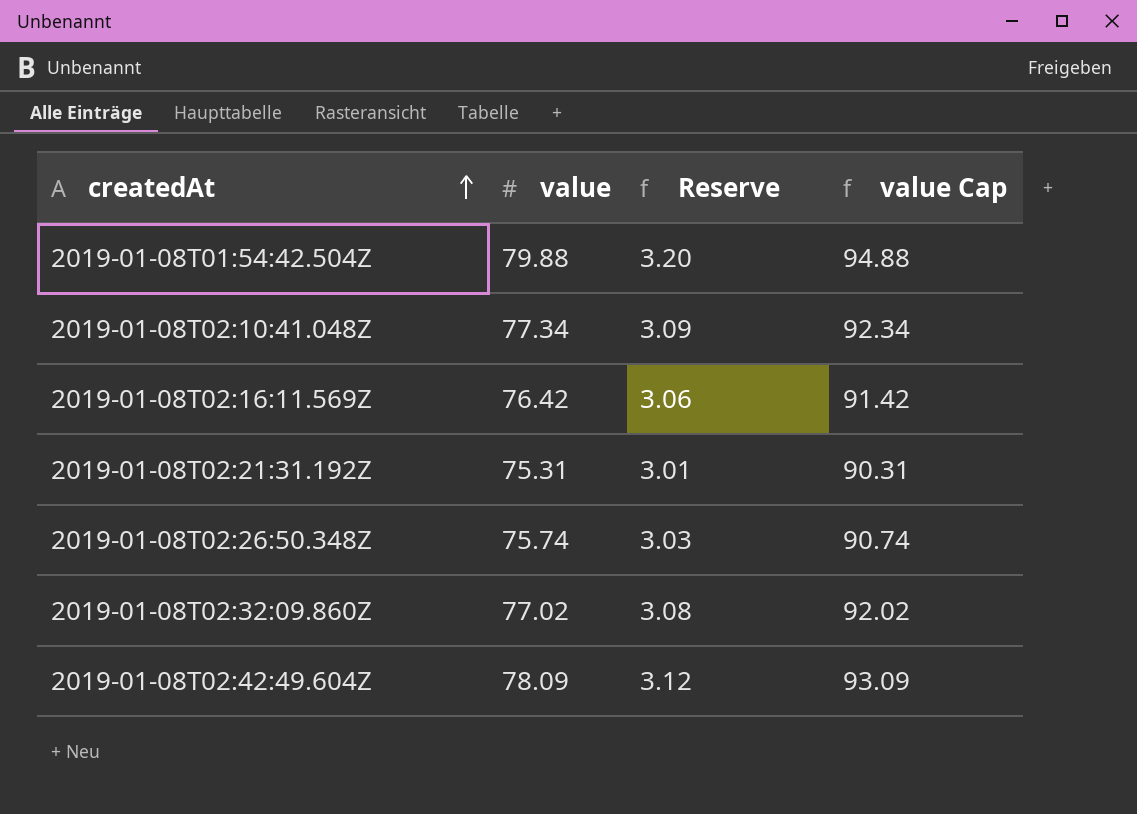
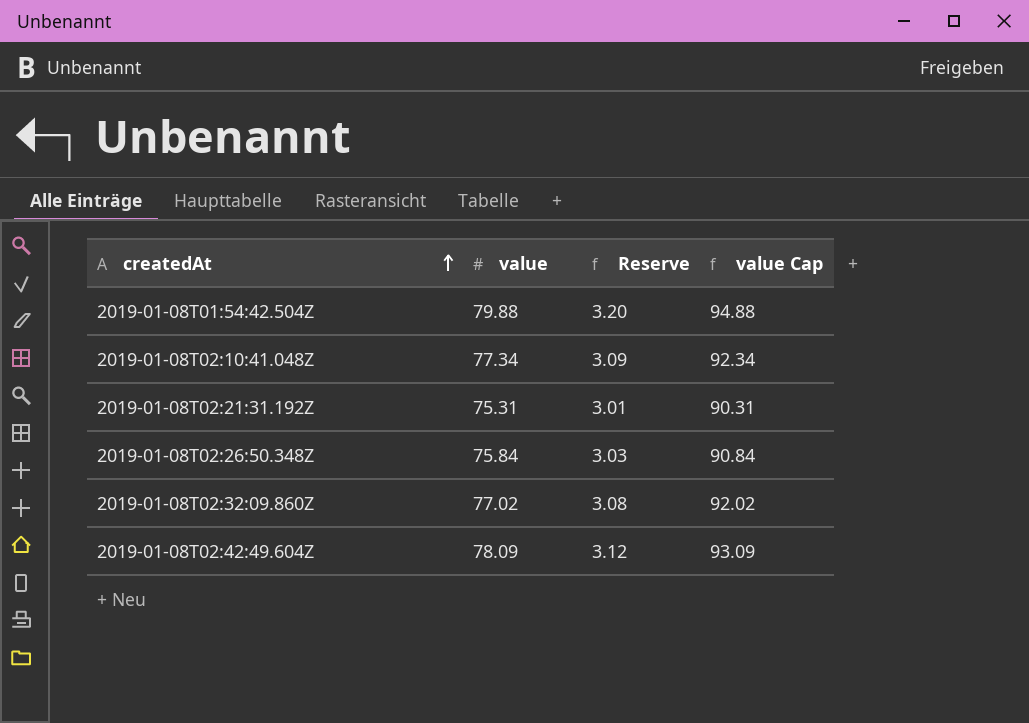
row 2019-01-08T02:16:11.569Z: 76.42 | 3.06 | 91.42 -> none
2019-01-08T02:26:50.348Z | value: 75.74 -> 75.84
2019-01-08T02:26:50.348Z | value Cap: 90.74 -> 90.84

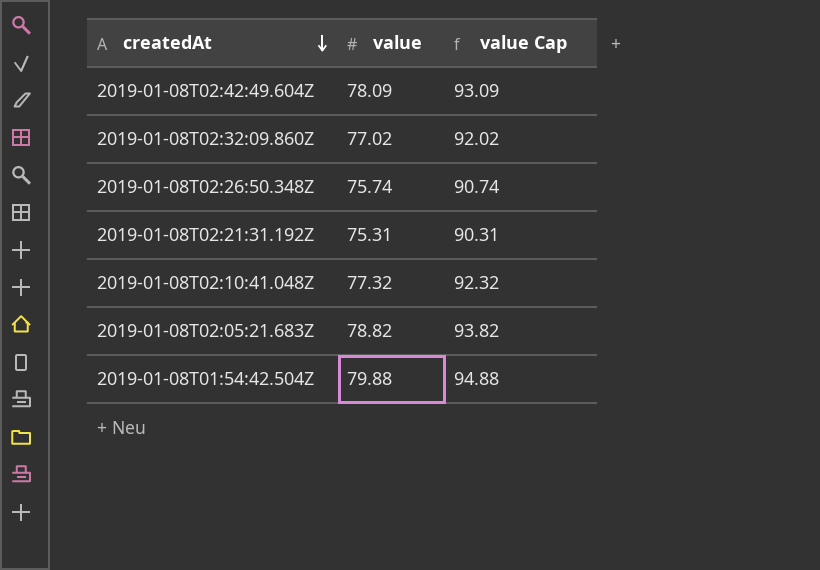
row order: createdAt ascending -> createdAt descending
column Reserve | formula: [value] * 0.04 -> none
2019-01-08T02:26:50.348Z | value: 75.84 -> 75.74
2019-01-08T02:26:50.348Z | value Cap: 90.84 -> 90.74
2019-01-08T02:10:41.048Z | value: 77.34 -> 77.32
2019-01-08T02:10:41.048Z | value Cap: 92.34 -> 92.32
row 2019-01-08T02:05:21.683Z: none -> 78.82 | 93.82

